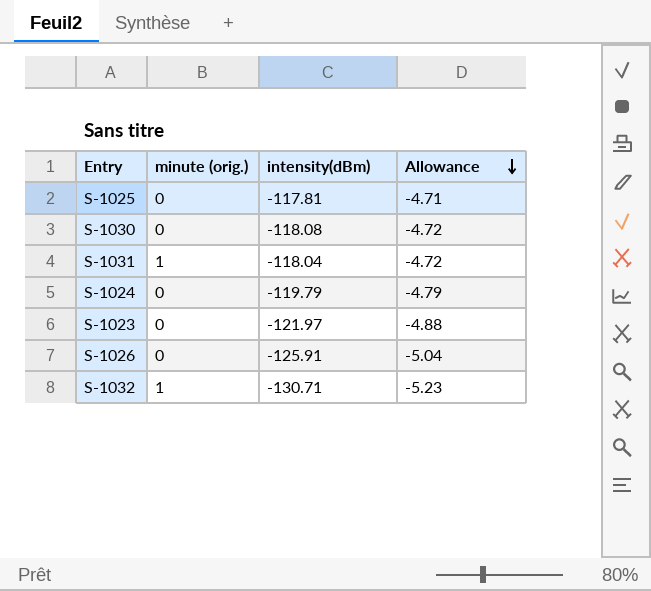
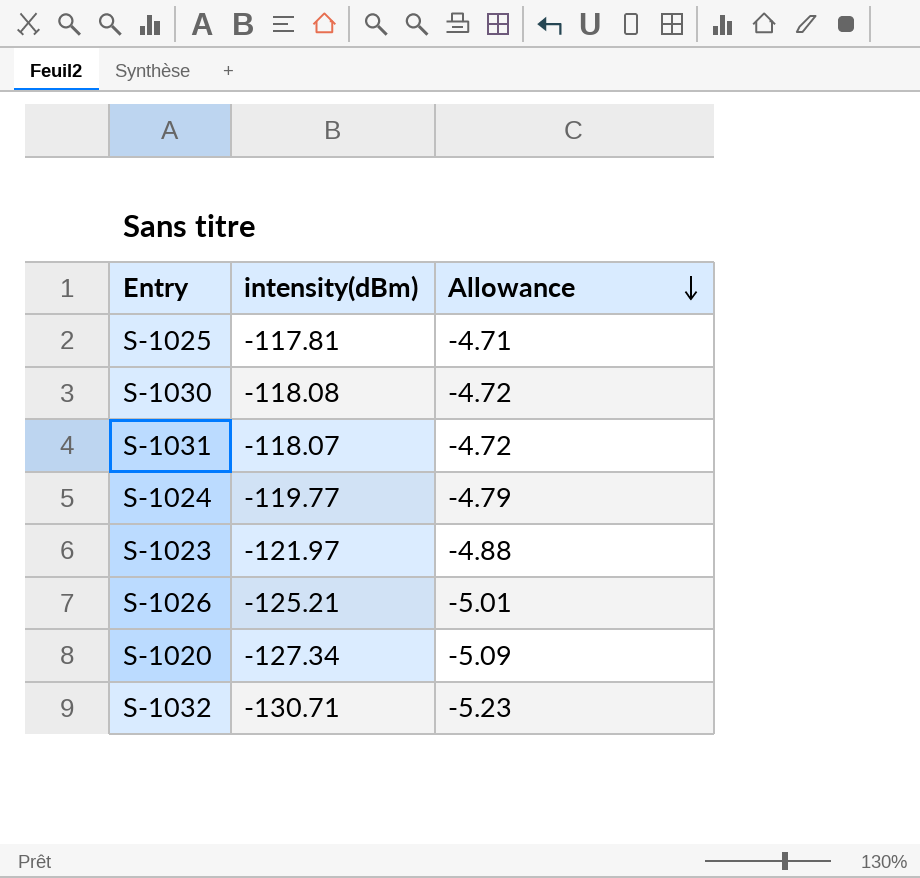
column minute (orig.) | position: 2 -> none
S-1031 | intensity(dBm): -118.04 -> -118.07
S-1024 | intensity(dBm): -119.79 -> -119.77
S-1026 | intensity(dBm): -125.91 -> -125.21
S-1026 | Allowance: -5.04 -> -5.01
row S-1020: none -> -127.34 | -5.09

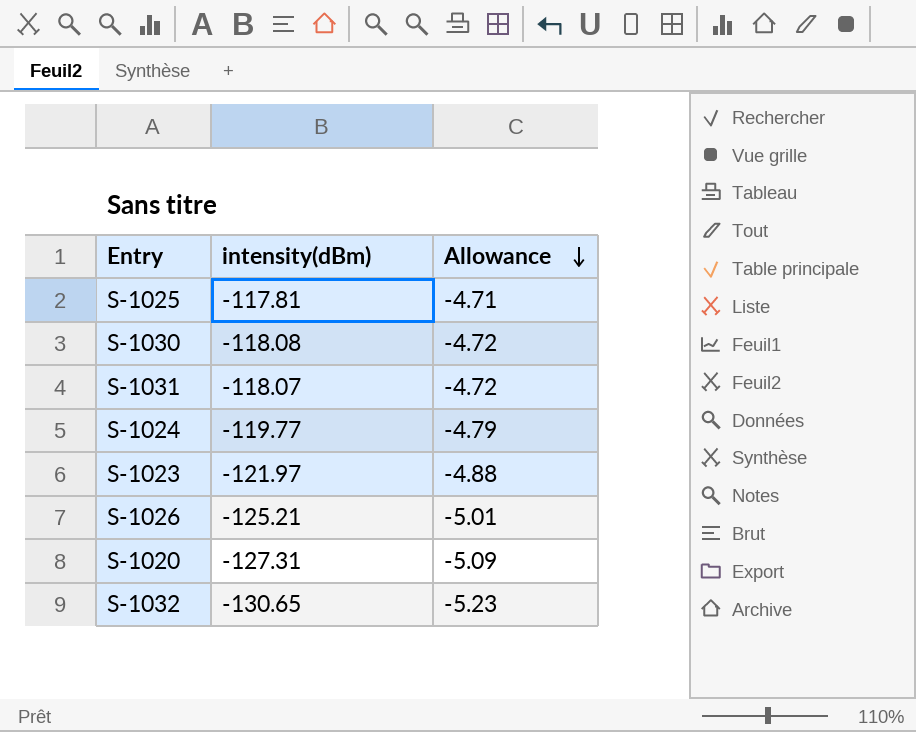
S-1020 | intensity(dBm): -127.34 -> -127.31
S-1032 | intensity(dBm): -130.71 -> -130.65

